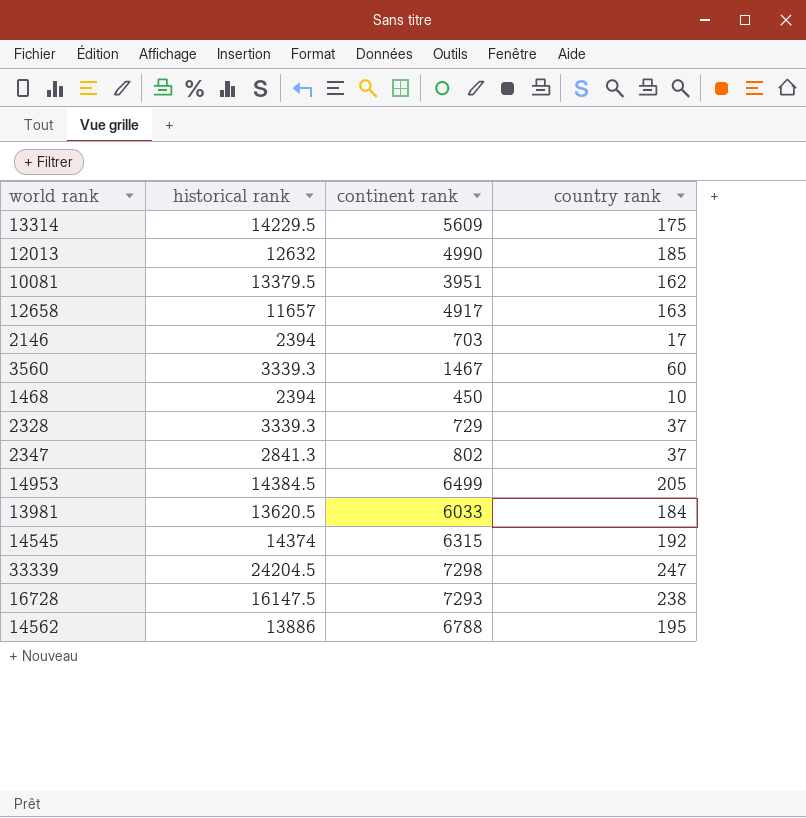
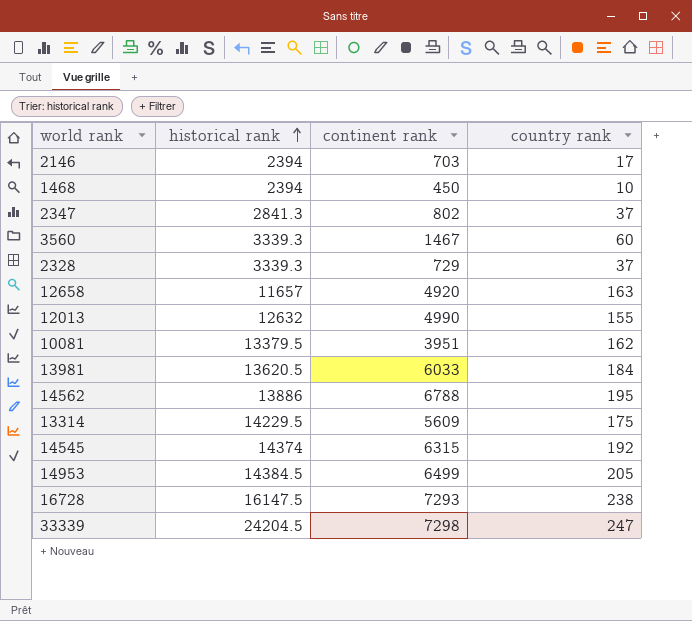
row order: none -> historical rank ascending
12658 | continent rank: 4917 -> 4920
12013 | country rank: 185 -> 155

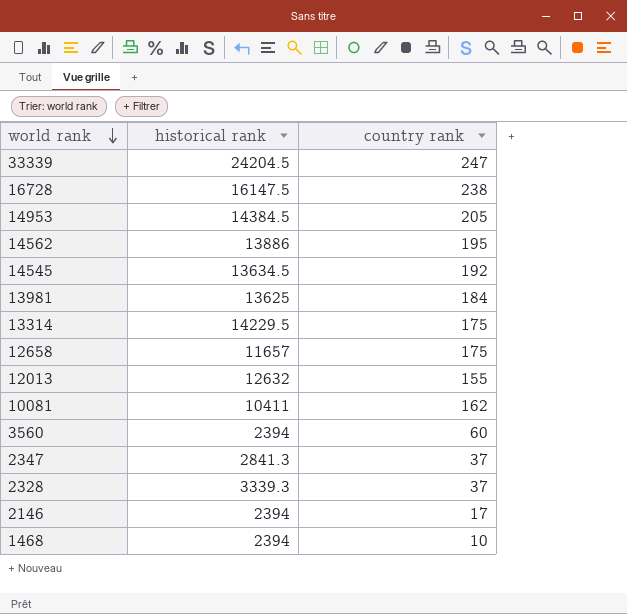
row order: historical rank ascending -> world rank descending
column continent rank | position: 3 -> none
14545 | historical rank: 14374 -> 13634.5
13981 | historical rank: 13620.5 -> 13625
12658 | country rank: 163 -> 175
10081 | historical rank: 13379.5 -> 10411
3560 | historical rank: 3339.3 -> 2394

